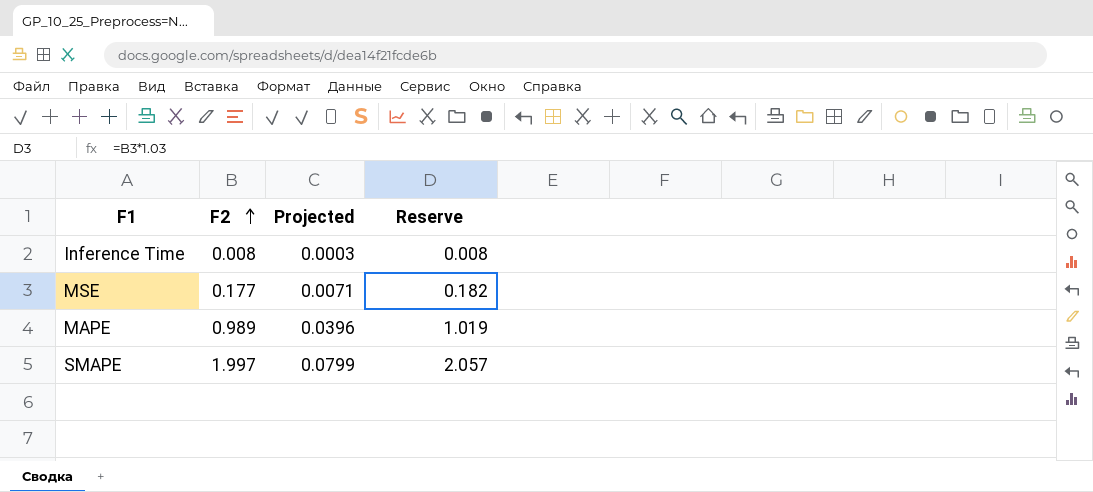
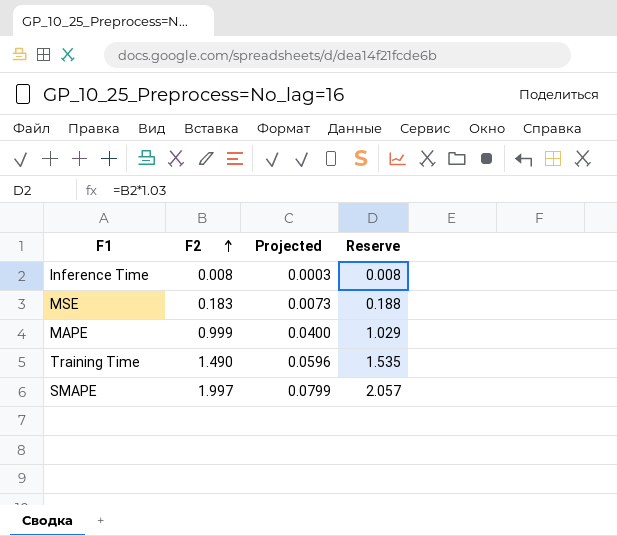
MSE | F2: 0.177 -> 0.183
MSE | Projected: 0.0071 -> 0.0073
MSE | Reserve: 0.182 -> 0.188
MAPE | F2: 0.989 -> 0.999
MAPE | Projected: 0.0396 -> 0.0400
MAPE | Reserve: 1.019 -> 1.029
row Training Time: none -> 1.490 | 0.0596 | 1.535

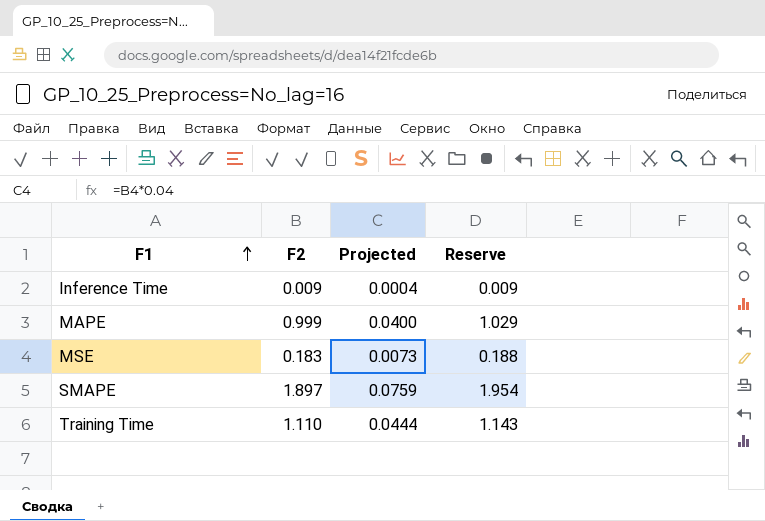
row order: F2 ascending -> F1 ascending
Inference Time | F2: 0.008 -> 0.009
Inference Time | Projected: 0.0003 -> 0.0004
Inference Time | Reserve: 0.008 -> 0.009
SMAPE | F2: 1.997 -> 1.897
SMAPE | Projected: 0.0799 -> 0.0759
SMAPE | Reserve: 2.057 -> 1.954
Training Time | F2: 1.490 -> 1.110
Training Time | Projected: 0.0596 -> 0.0444
Training Time | Reserve: 1.535 -> 1.143

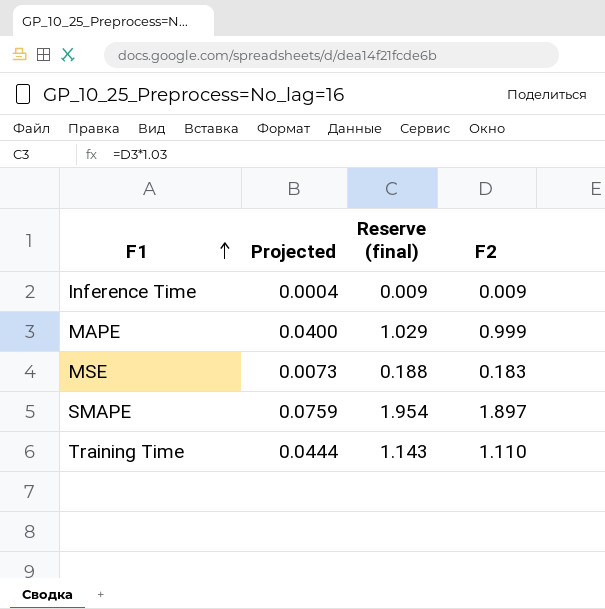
column name: Reserve -> Reserve (final)
column F2 | position: 2 -> 4

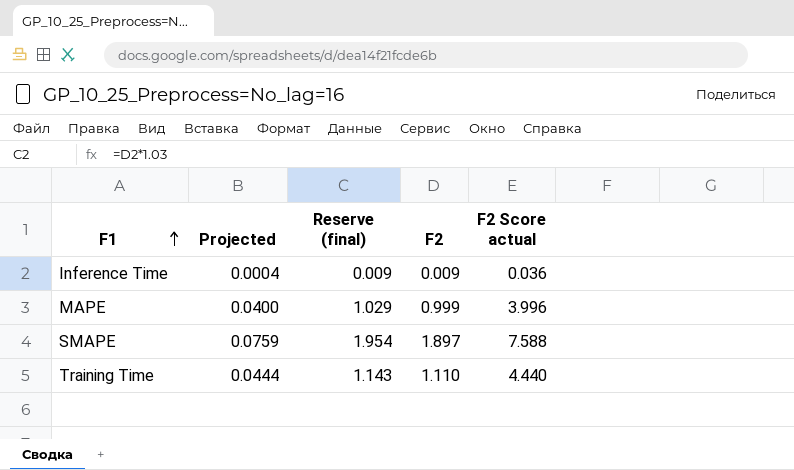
column F2 Score actual | formula: none -> [F2] * 4
row MSE: 0.0073 | 0.188 | 0.183 -> none

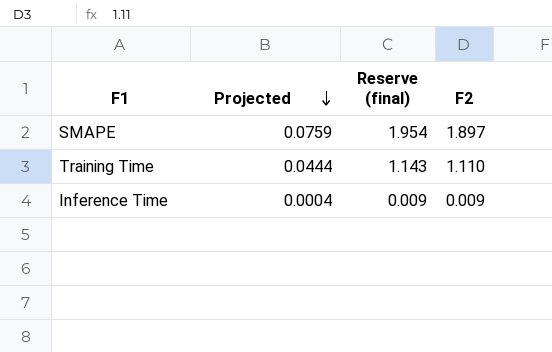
row order: F1 ascending -> Projected descending
column F2 Score actual | formula: [F2] * 4 -> none
row MAPE: 0.0400 | 1.029 | 0.999 | 3.996 -> none

